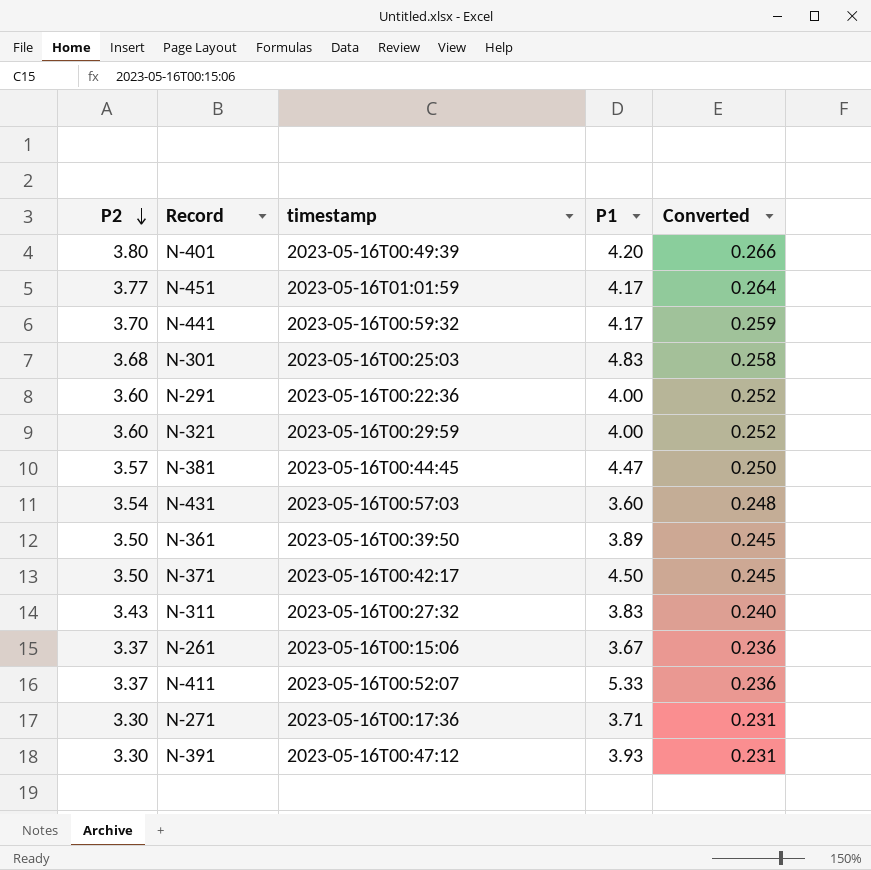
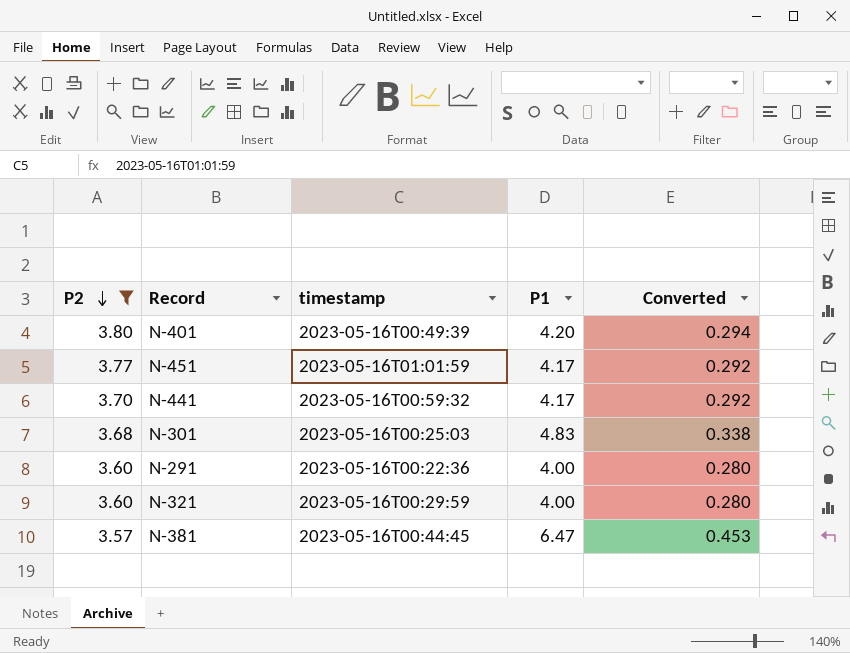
filter: none -> P2 >= 3.57
column Converted | formula: [P2] * 0.07 -> [P1] * 0.07
N-381 | P1: 4.47 -> 6.47

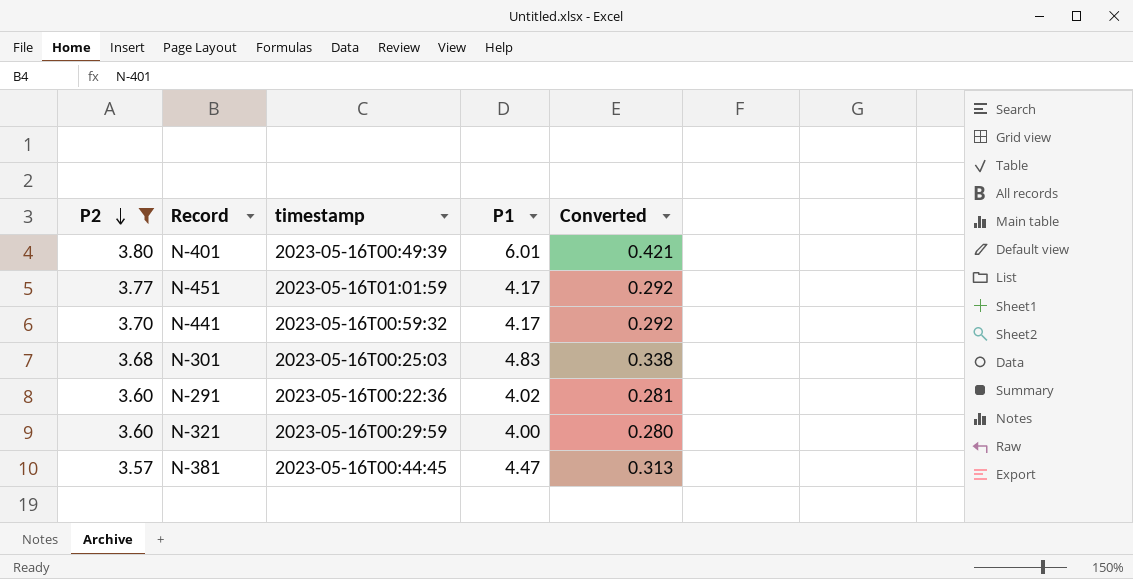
N-401 | P1: 4.20 -> 6.01
N-401 | Converted: 0.294 -> 0.421
N-291 | P1: 4.00 -> 4.02
N-291 | Converted: 0.280 -> 0.281
N-381 | P1: 6.47 -> 4.47
N-381 | Converted: 0.453 -> 0.313

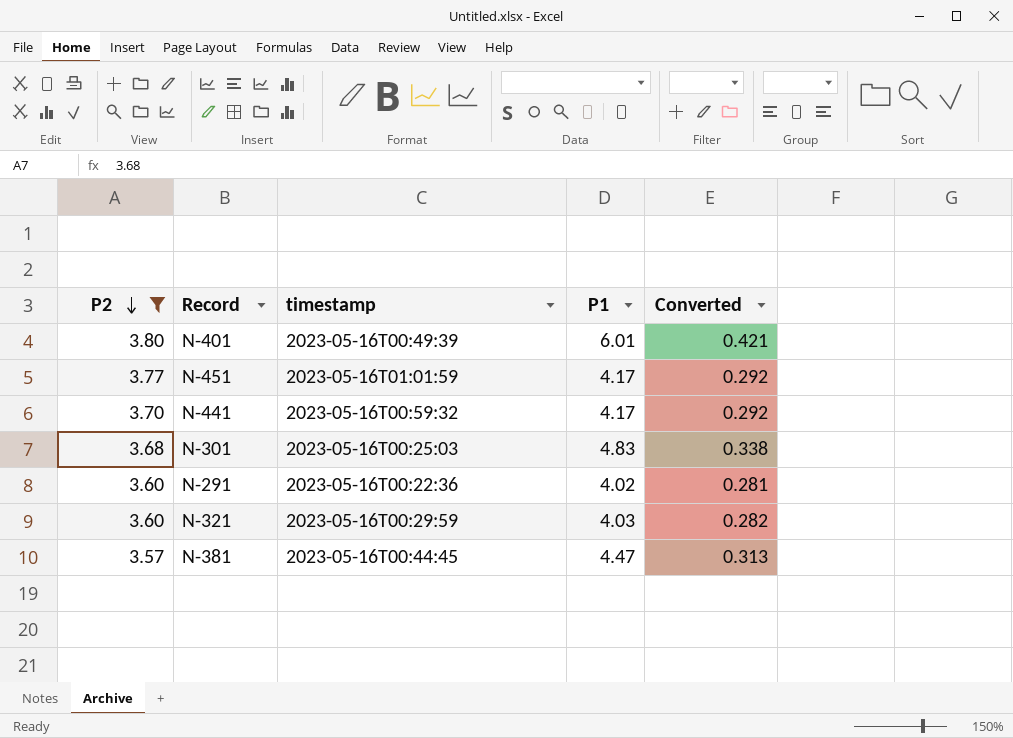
N-321 | P1: 4.00 -> 4.03
N-321 | Converted: 0.280 -> 0.282

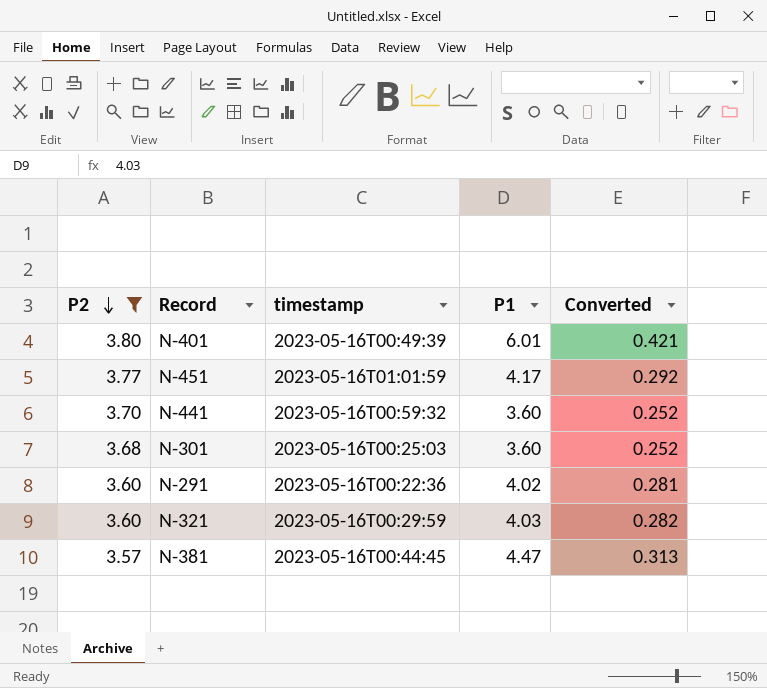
N-441 | P1: 4.17 -> 3.60
N-441 | Converted: 0.292 -> 0.252
N-301 | P1: 4.83 -> 3.60
N-301 | Converted: 0.338 -> 0.252

